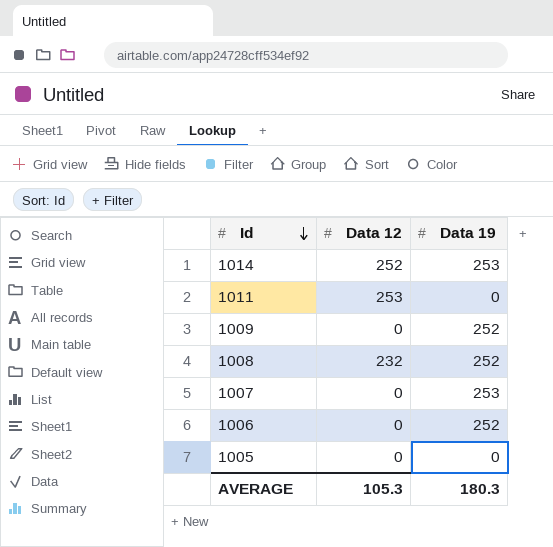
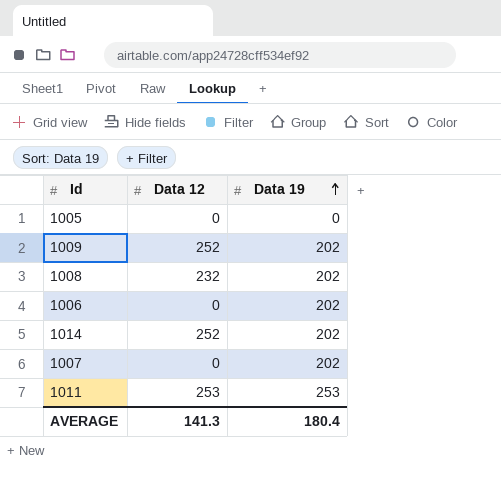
row order: Id descending -> Data 19 ascending
1009 | Data 12: 0 -> 252
1009 | Data 19: 252 -> 202
1008 | Data 19: 252 -> 202
1006 | Data 19: 252 -> 202
1014 | Data 19: 253 -> 202
1007 | Data 19: 253 -> 202
1011 | Data 19: 0 -> 253
AVERAGE | Data 12: 105.3 -> 141.3
AVERAGE | Data 19: 180.3 -> 180.4

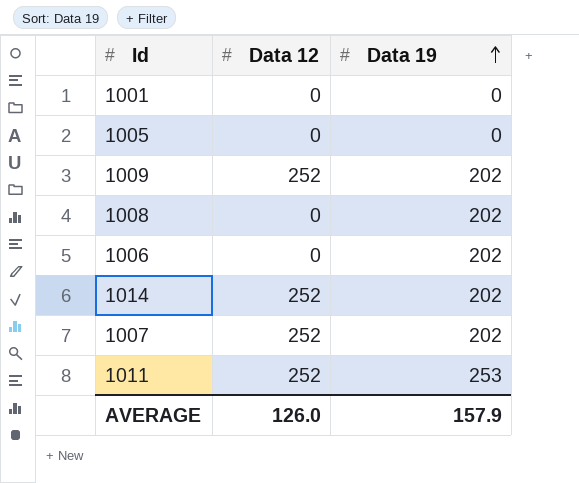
row 1001: none -> 0 | 0
1008 | Data 12: 232 -> 0
1007 | Data 12: 0 -> 252
1011 | Data 12: 253 -> 252
AVERAGE | Data 12: 141.3 -> 126.0
AVERAGE | Data 19: 180.4 -> 157.9

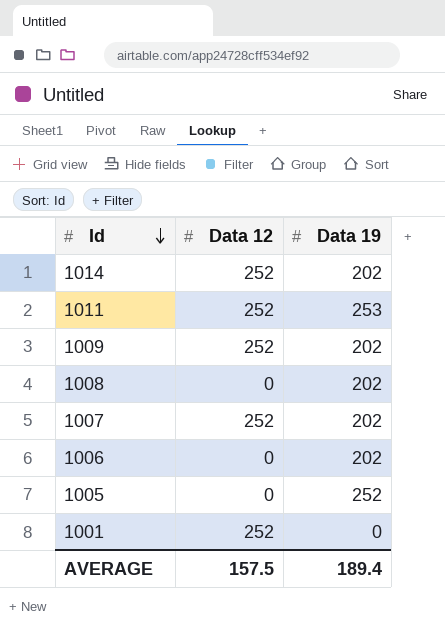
row order: Data 19 ascending -> Id descending
1005 | Data 19: 0 -> 252
1001 | Data 12: 0 -> 252
AVERAGE | Data 12: 126.0 -> 157.5
AVERAGE | Data 19: 157.9 -> 189.4

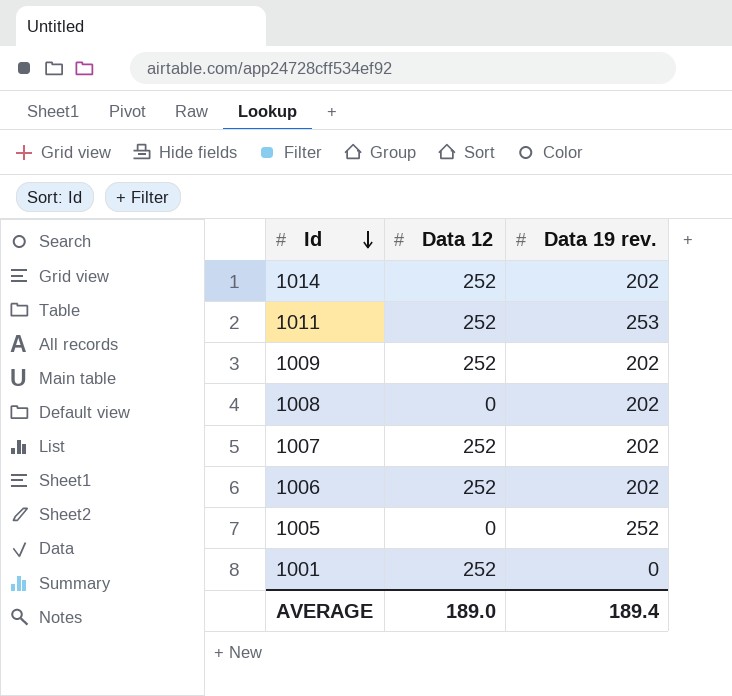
column name: Data 19 -> Data 19 rev.
1006 | Data 12: 0 -> 252
AVERAGE | Data 12: 157.5 -> 189.0

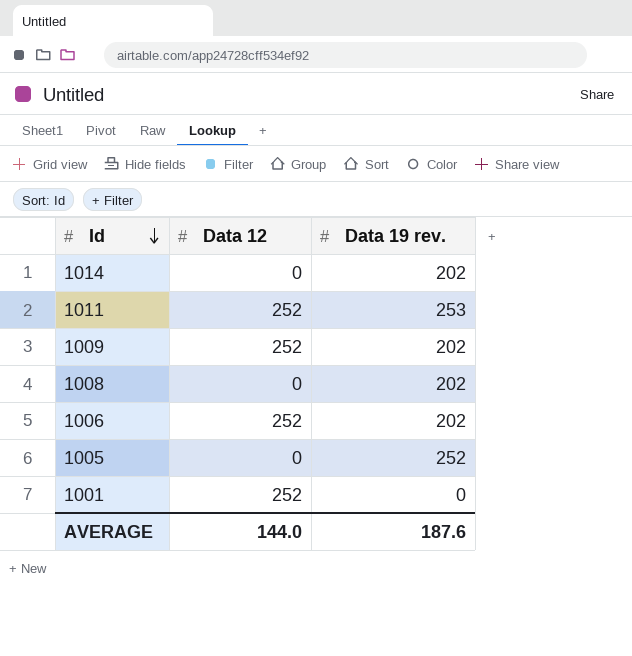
row 1007: 252 | 202 -> none
1014 | Data 12: 252 -> 0
AVERAGE | Data 12: 189.0 -> 144.0
AVERAGE | Data 19 rev.: 189.4 -> 187.6

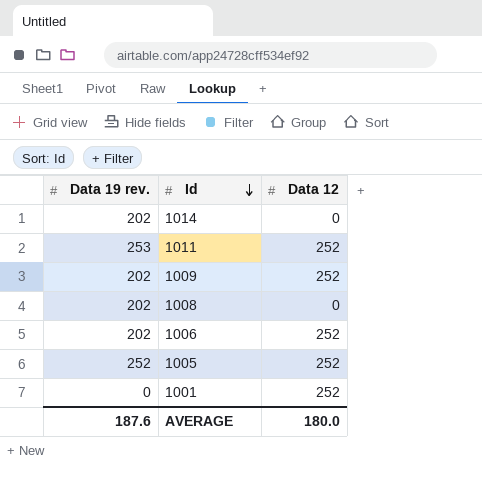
column Data 19 rev. | position: 3 -> 1
1005 | Data 12: 0 -> 252
AVERAGE | Data 12: 144.0 -> 180.0

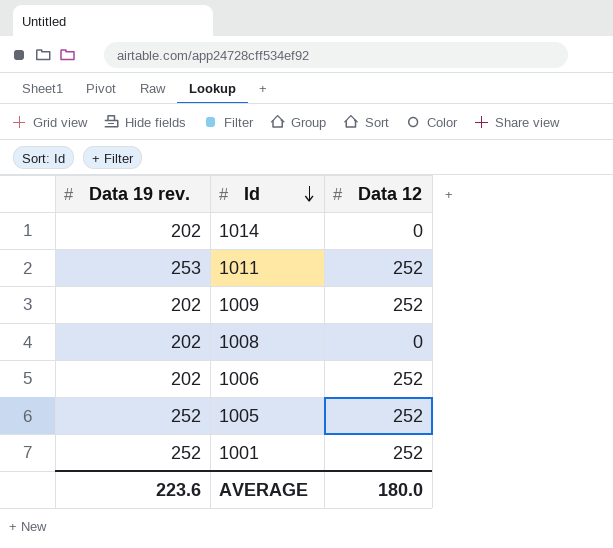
1001 | Data 19 rev.: 0 -> 252
AVERAGE | Data 19 rev.: 187.6 -> 223.6

